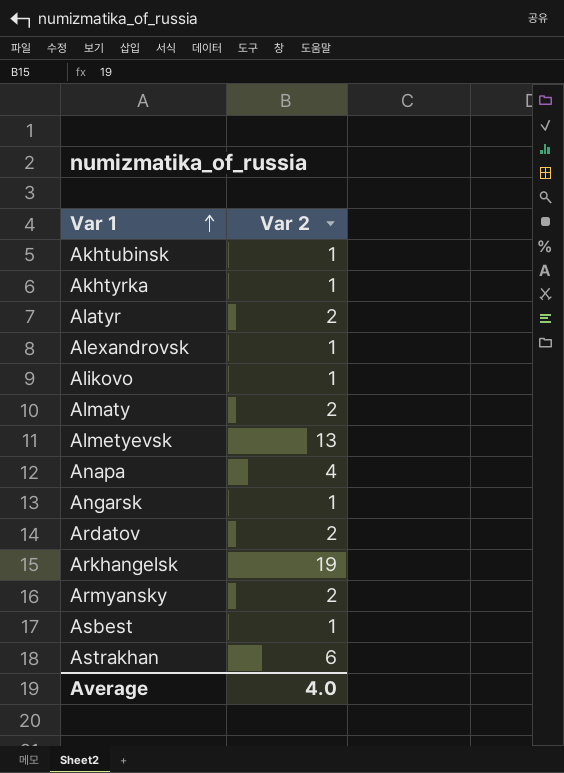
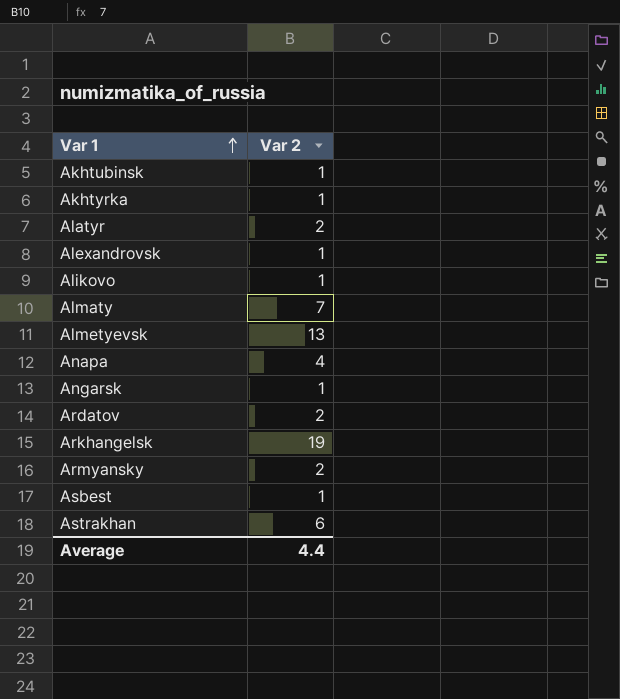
Almaty | Var 2: 2 -> 7
Average | Var 2: 4.0 -> 4.4

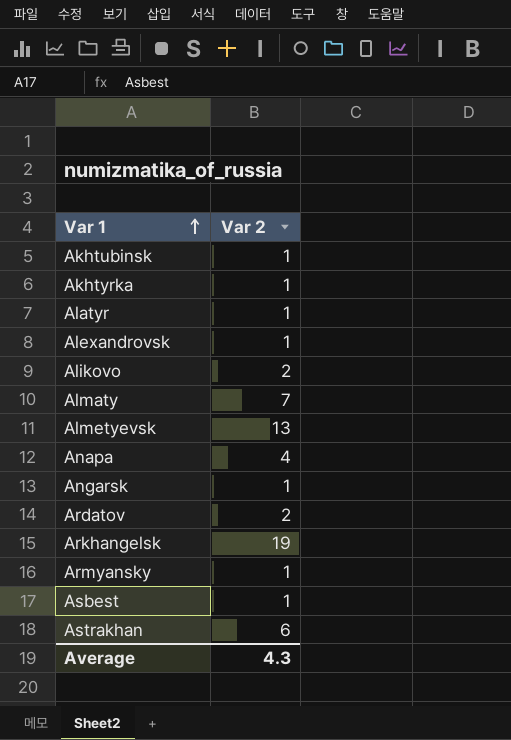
Alatyr | Var 2: 2 -> 1
Alikovo | Var 2: 1 -> 2
Armyansky | Var 2: 2 -> 1
Average | Var 2: 4.4 -> 4.3

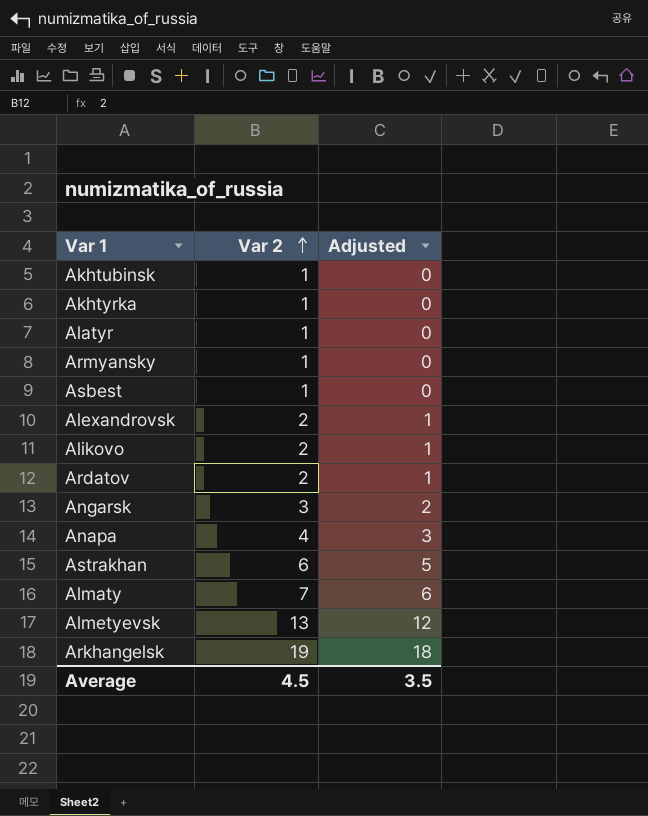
row order: Var 1 ascending -> Var 2 ascending
column Adjusted | formula: none -> [Var 2] - 1
Alexandrovsk | Var 2: 1 -> 2
Angarsk | Var 2: 1 -> 3
Average | Var 2: 4.3 -> 4.5

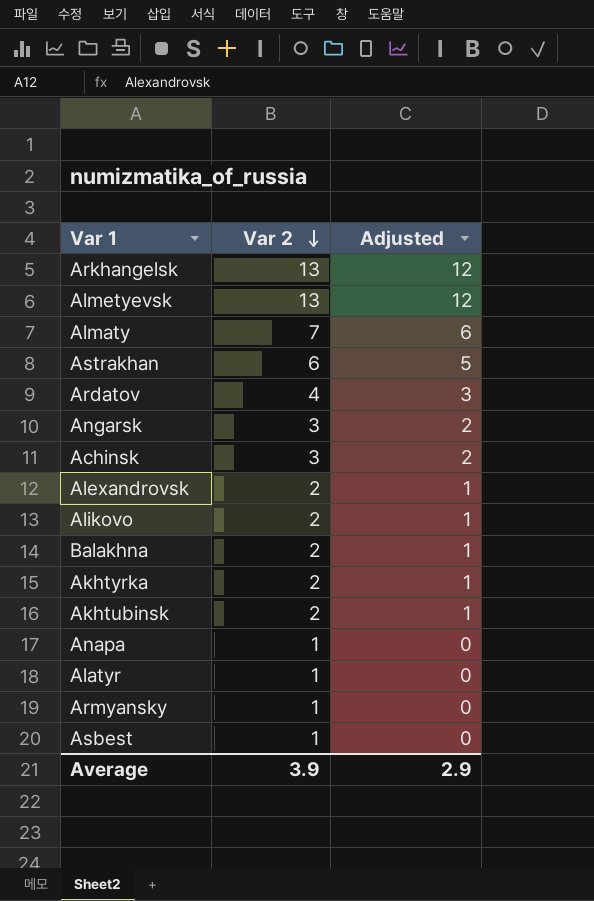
row order: Var 2 ascending -> Var 2 descending
Arkhangelsk | Var 2: 19 -> 13
Arkhangelsk | Adjusted: 18 -> 12
Ardatov | Var 2: 2 -> 4
Ardatov | Adjusted: 1 -> 3
row Achinsk: none -> 3 | 2
row Balakhna: none -> 2 | 1
Akhtyrka | Var 2: 1 -> 2
Akhtyrka | Adjusted: 0 -> 1
Akhtubinsk | Var 2: 1 -> 2
Akhtubinsk | Adjusted: 0 -> 1
Anapa | Var 2: 4 -> 1
Anapa | Adjusted: 3 -> 0
Average | Var 2: 4.5 -> 3.9
Average | Adjusted: 3.5 -> 2.9

